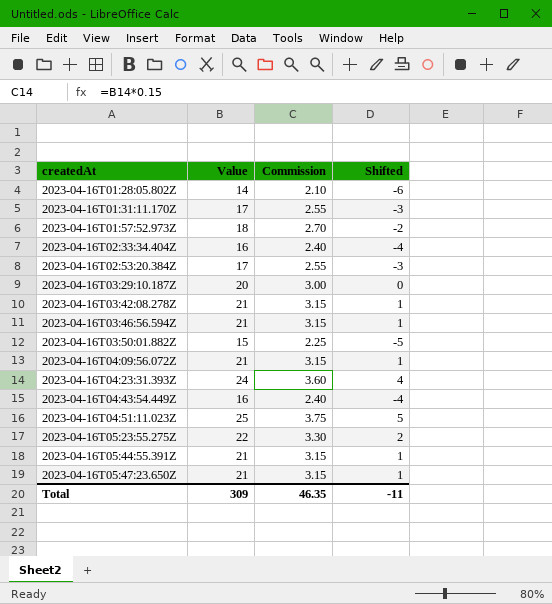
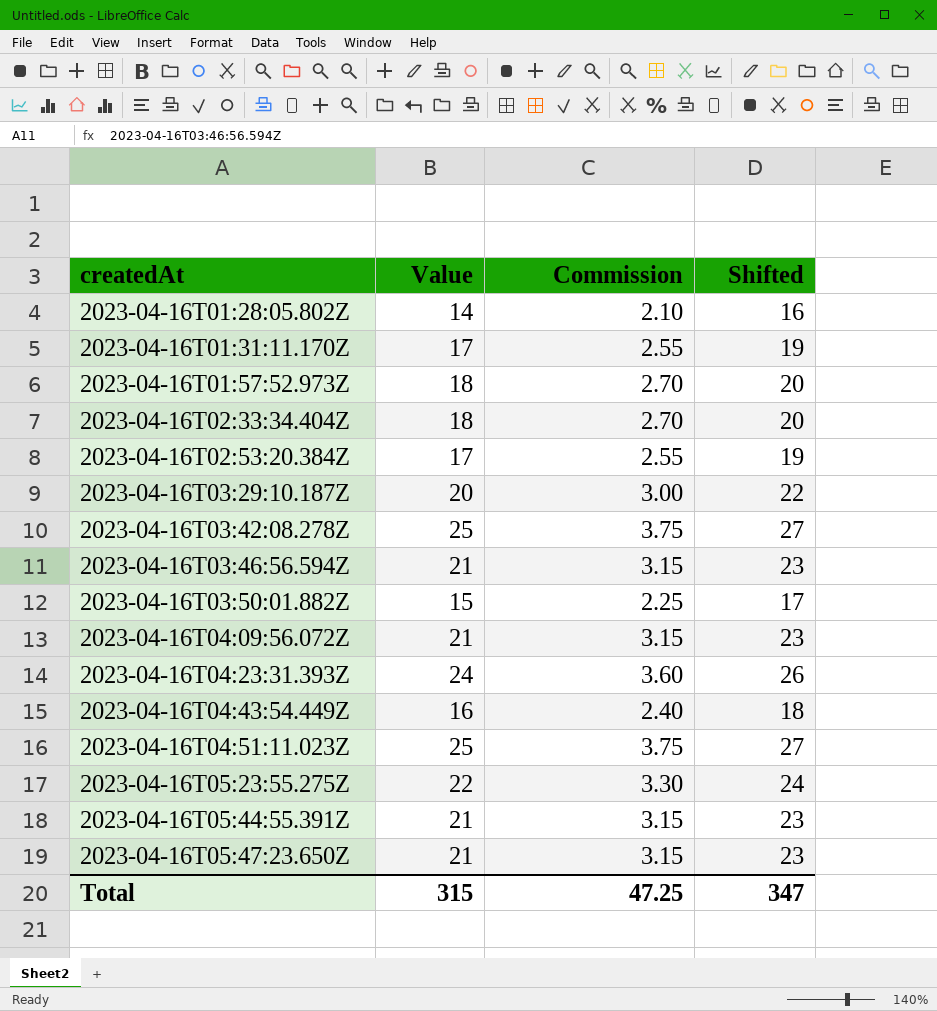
column Shifted | formula: [Value] - 20 -> [Value] + 2
2023-04-16T02:33:34.404Z | Value: 16 -> 18
2023-04-16T02:33:34.404Z | Commission: 2.40 -> 2.70
2023-04-16T03:42:08.278Z | Value: 21 -> 25
2023-04-16T03:42:08.278Z | Commission: 3.15 -> 3.75
Total | Value: 309 -> 315
Total | Commission: 46.35 -> 47.25
Total | Shifted: -11 -> 347

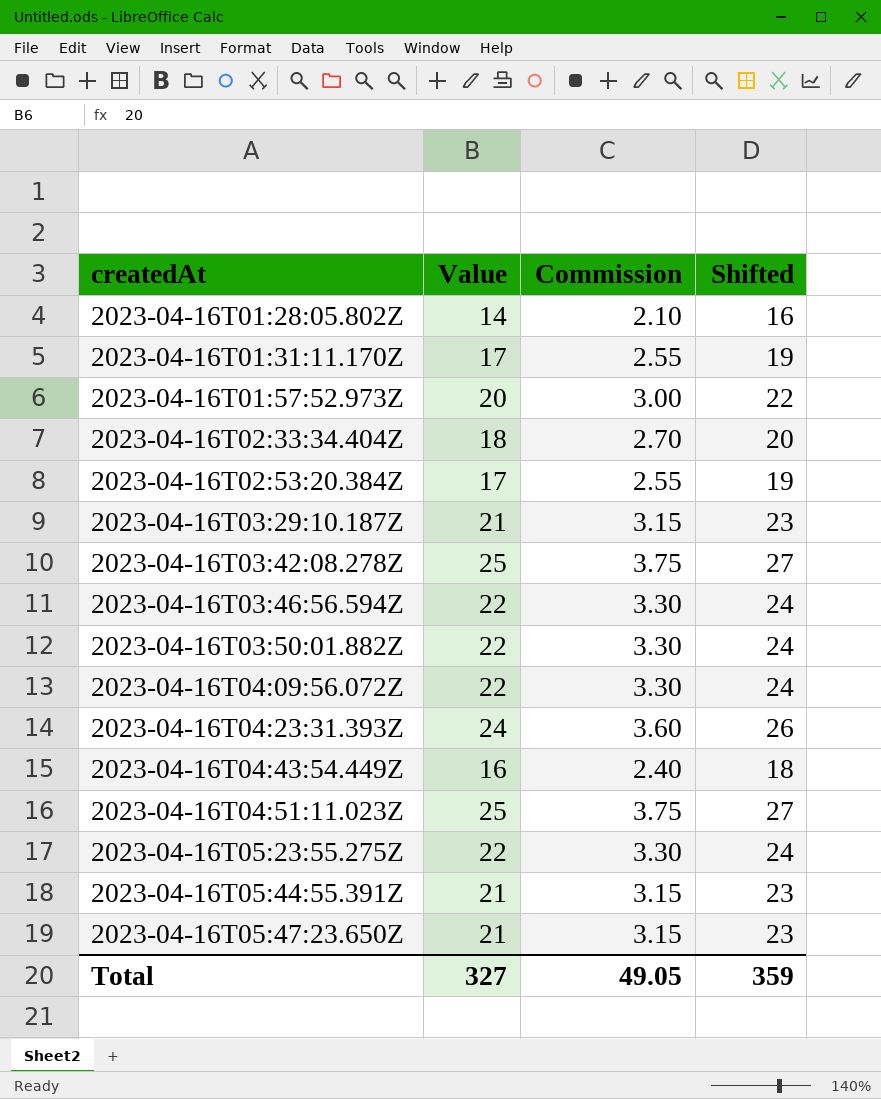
2023-04-16T01:57:52.973Z | Value: 18 -> 20
2023-04-16T01:57:52.973Z | Commission: 2.70 -> 3.00
2023-04-16T01:57:52.973Z | Shifted: 20 -> 22
2023-04-16T03:29:10.187Z | Value: 20 -> 21
2023-04-16T03:29:10.187Z | Commission: 3.00 -> 3.15
2023-04-16T03:29:10.187Z | Shifted: 22 -> 23
2023-04-16T03:46:56.594Z | Value: 21 -> 22
2023-04-16T03:46:56.594Z | Commission: 3.15 -> 3.30
2023-04-16T03:46:56.594Z | Shifted: 23 -> 24
2023-04-16T03:50:01.882Z | Value: 15 -> 22
2023-04-16T03:50:01.882Z | Commission: 2.25 -> 3.30
2023-04-16T03:50:01.882Z | Shifted: 17 -> 24
2023-04-16T04:09:56.072Z | Value: 21 -> 22
2023-04-16T04:09:56.072Z | Commission: 3.15 -> 3.30
2023-04-16T04:09:56.072Z | Shifted: 23 -> 24
Total | Value: 315 -> 327
Total | Commission: 47.25 -> 49.05
Total | Shifted: 347 -> 359

